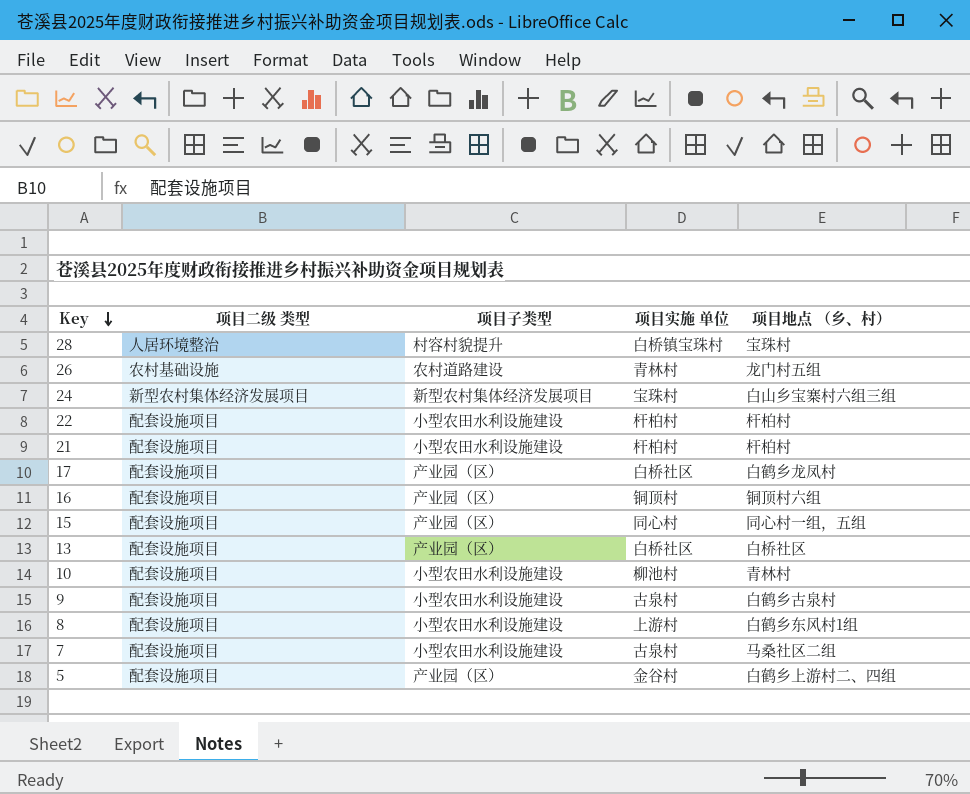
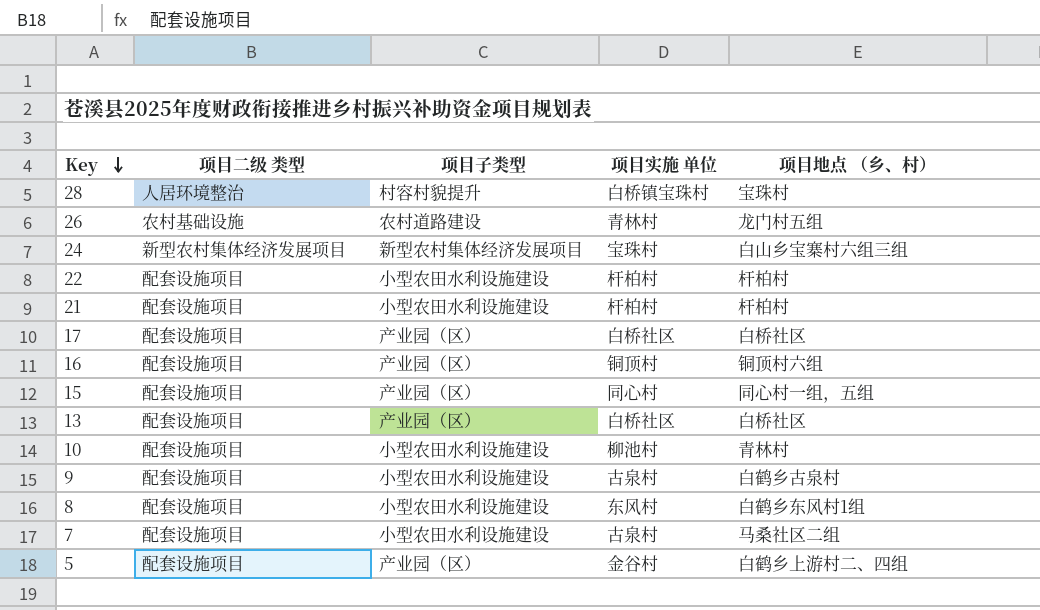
17 | 项目地点 （乡、村）: 白鹤乡龙凤村 -> 白桥社区
8 | 项目实施 单位: 上游村 -> 东风村

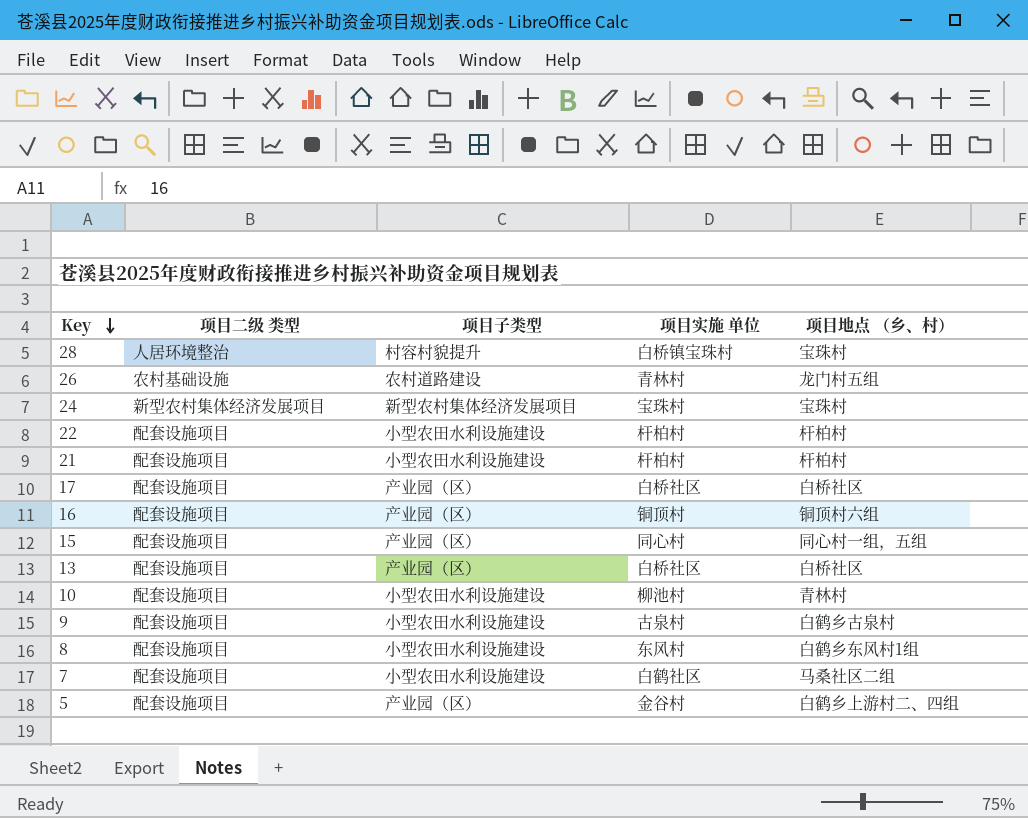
24 | 项目地点 （乡、村）: 白山乡宝寨村六组三组 -> 宝珠村
7 | 项目实施 单位: 古泉村 -> 白鹤社区

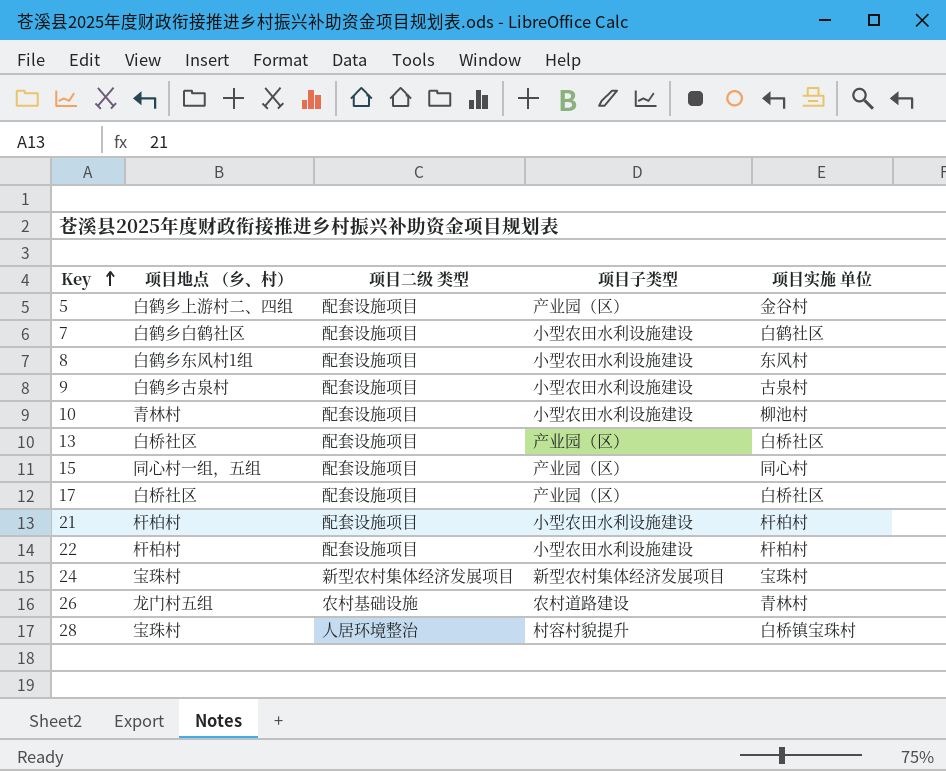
row order: Key descending -> Key ascending
column 项目地点 （乡、村） | position: 5 -> 2
row 16: 配套设施项目 | 产业园（区） | 铜顶村 | 铜顶村六组 -> none
7 | 项目地点 （乡、村）: 马桑社区二组 -> 白鹤乡白鹤社区

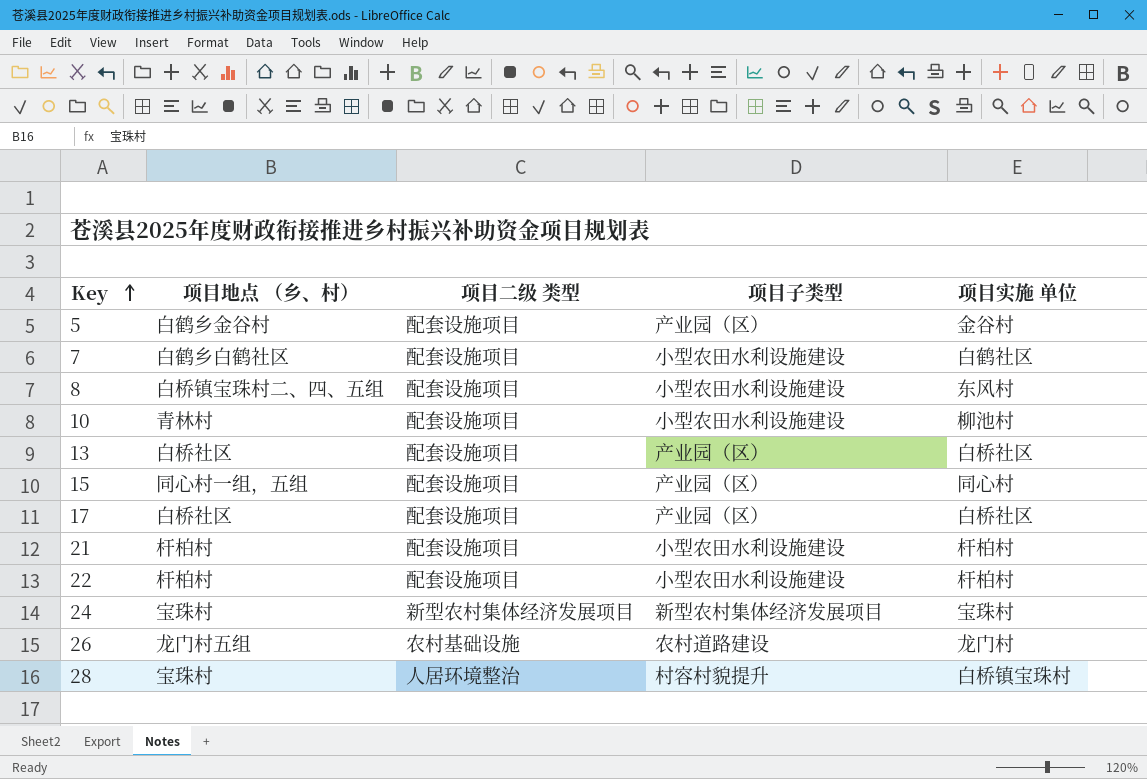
row 9: 白鹤乡古泉村 | 配套设施项目 | 小型农田水利设施建设 | 古泉村 -> none
5 | 项目地点 （乡、村）: 白鹤乡上游村二、四组 -> 白鹤乡金谷村
8 | 项目地点 （乡、村）: 白鹤乡东风村1组 -> 白桥镇宝珠村二、四、五组
26 | 项目实施 单位: 青林村 -> 龙门村

